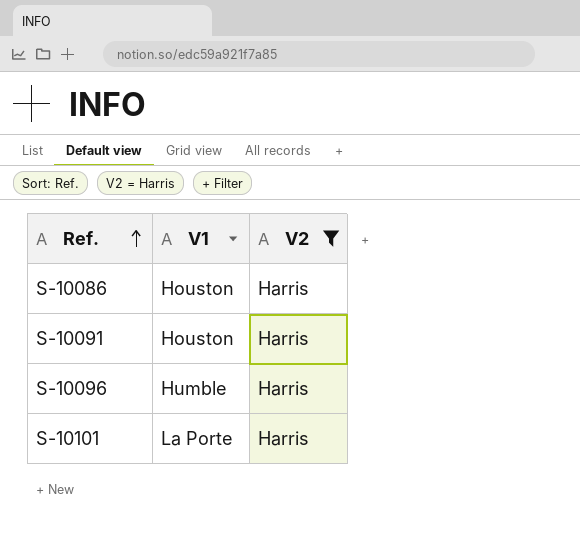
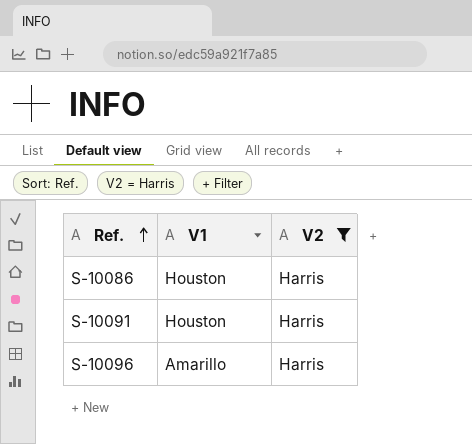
row S-10101: La Porte | Harris -> none
S-10096 | V1: Humble -> Amarillo

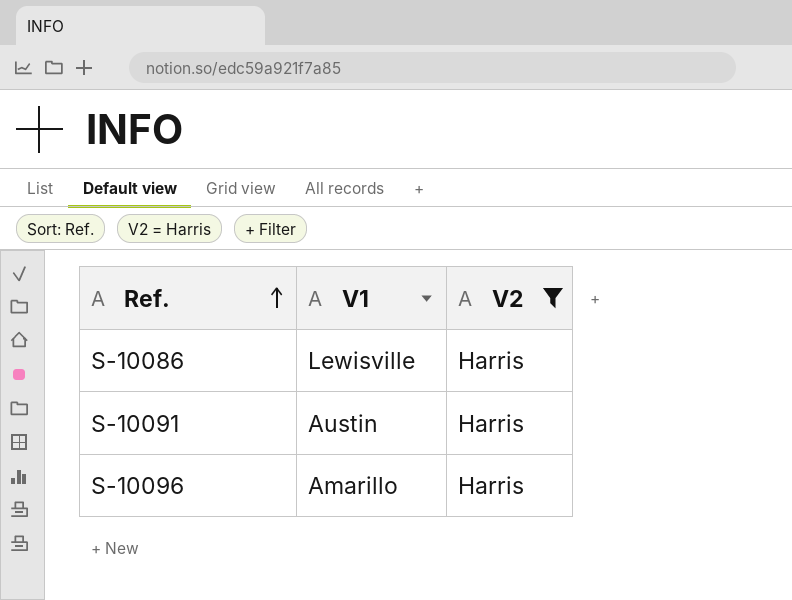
S-10086 | V1: Houston -> Lewisville
S-10091 | V1: Houston -> Austin

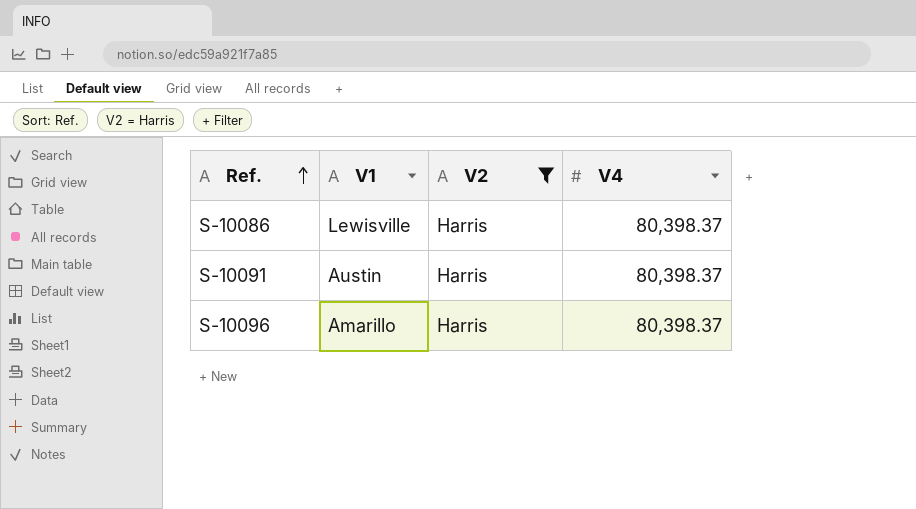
column V4 | position: none -> 4

